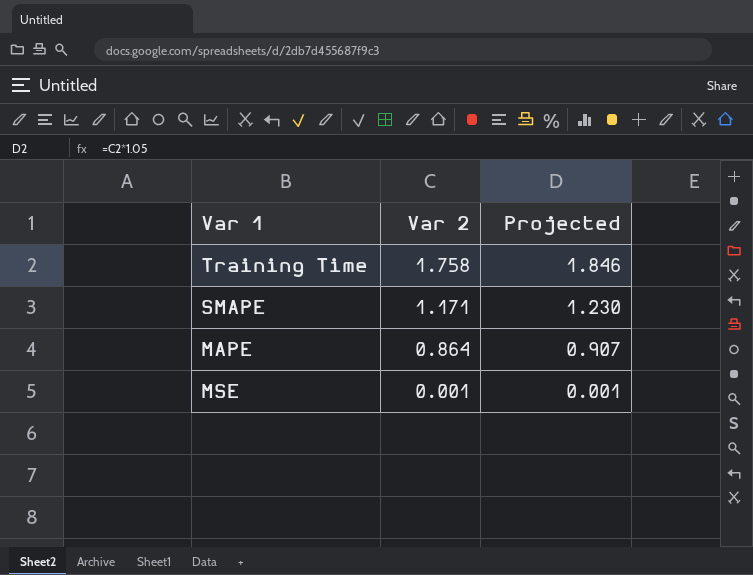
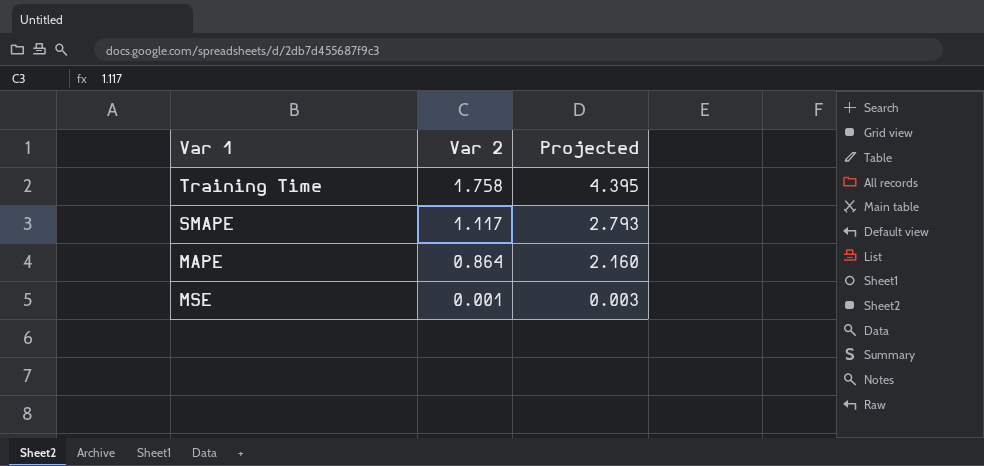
column Projected | formula: [Var 2] * 1.05 -> [Var 2] * 2.5
SMAPE | Var 2: 1.171 -> 1.117

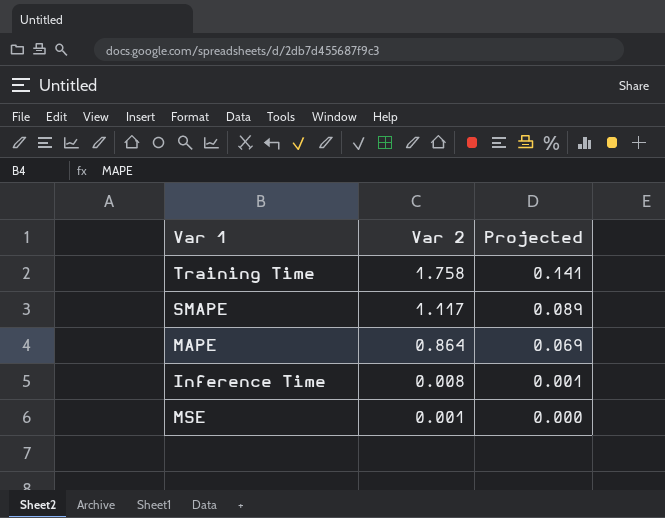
column Projected | formula: [Var 2] * 2.5 -> [Var 2] * 0.08
row Inference Time: none -> 0.008 | 0.001

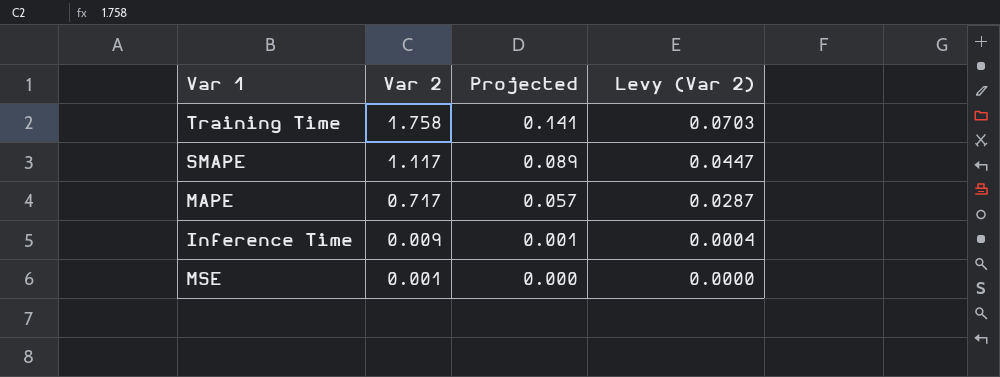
column Levy (Var 2) | formula: none -> [Var 2] * 0.04
MAPE | Var 2: 0.864 -> 0.717
MAPE | Projected: 0.069 -> 0.057
Inference Time | Var 2: 0.008 -> 0.009

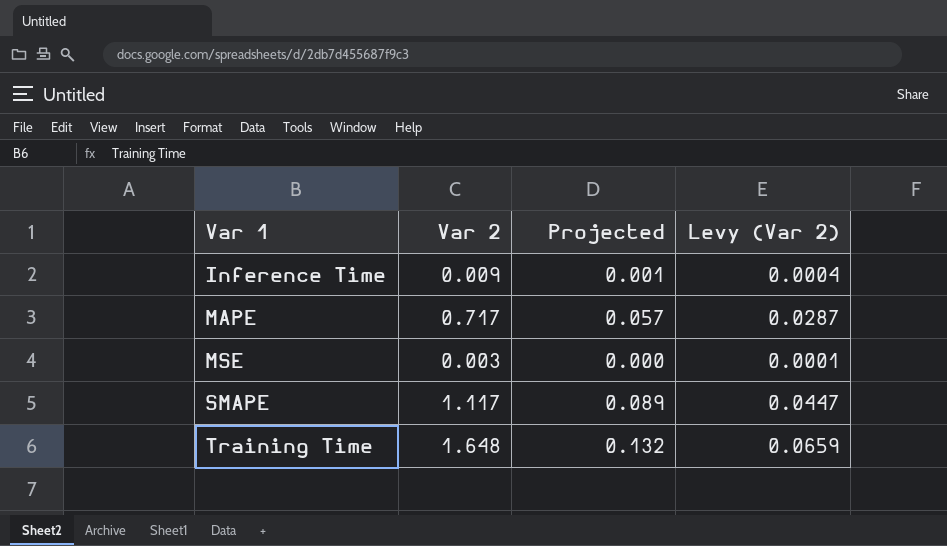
row order: Var 2 descending -> Var 1 ascending
MSE | Var 2: 0.001 -> 0.003
MSE | Levy (Var 2): 0.0000 -> 0.0001
Training Time | Var 2: 1.758 -> 1.648
Training Time | Projected: 0.141 -> 0.132
Training Time | Levy (Var 2): 0.0703 -> 0.0659

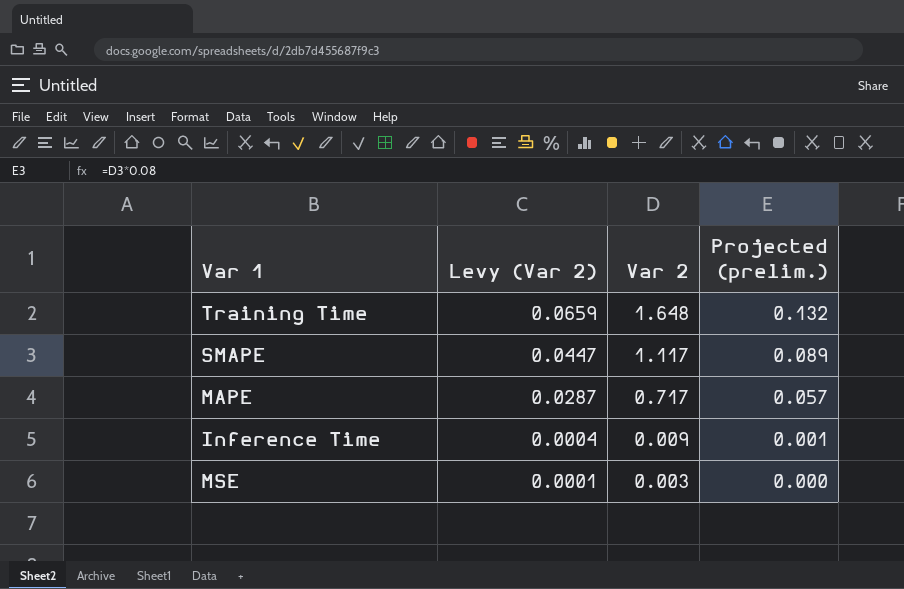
row order: Var 1 ascending -> Levy (Var 2) descending
column Levy (Var 2) | position: 4 -> 2
column name: Projected -> Projected (prelim.)

